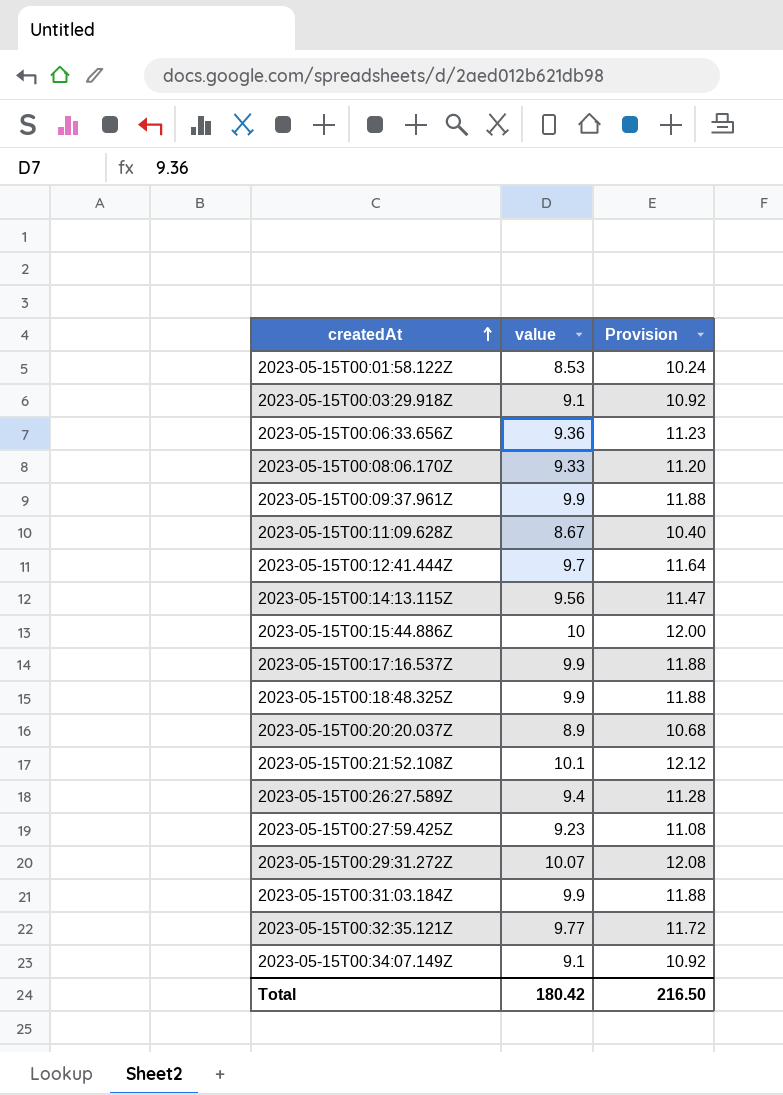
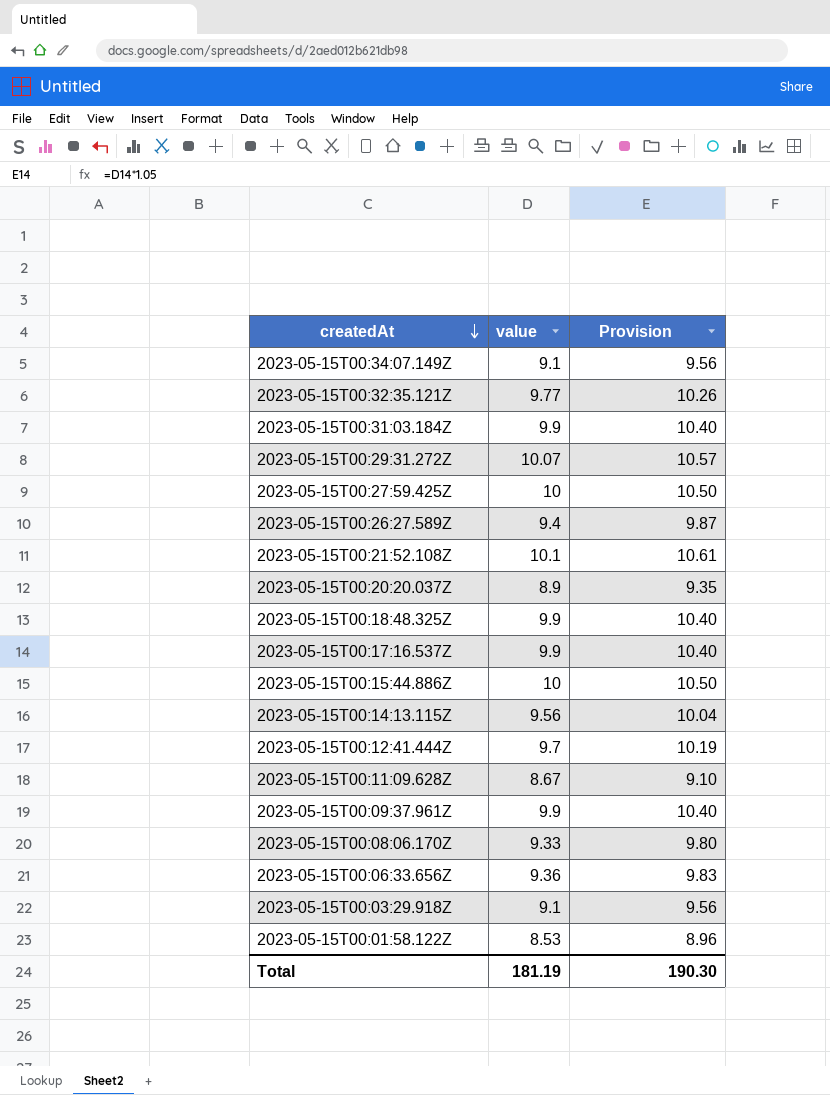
row order: createdAt ascending -> createdAt descending
column Provision | formula: [value] * 1.2 -> [value] * 1.05
2023-05-15T00:27:59.425Z | value: 9.23 -> 10
Total | value: 180.42 -> 181.19
Total | Provision: 216.50 -> 190.30

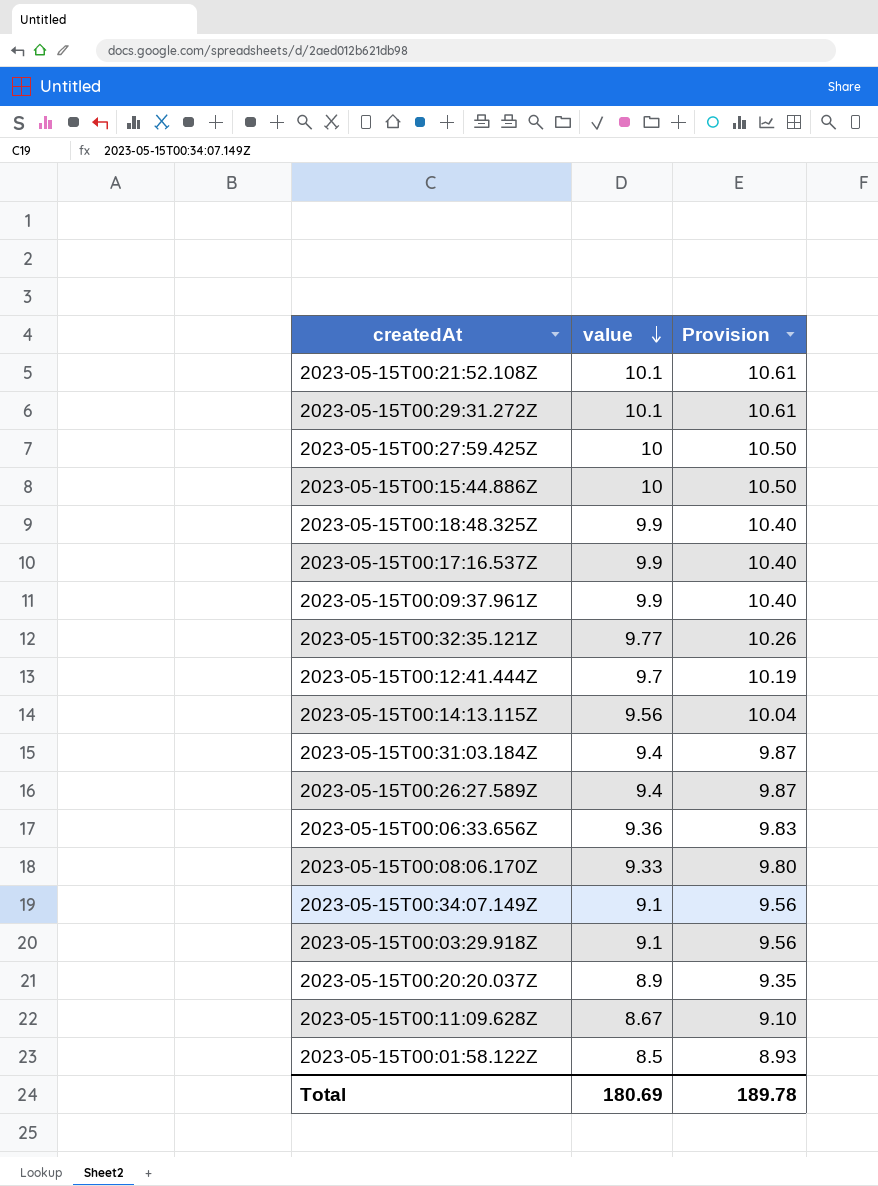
row order: createdAt descending -> value descending
2023-05-15T00:29:31.272Z | value: 10.07 -> 10.1
2023-05-15T00:29:31.272Z | Provision: 10.57 -> 10.61
2023-05-15T00:31:03.184Z | value: 9.9 -> 9.4
2023-05-15T00:31:03.184Z | Provision: 10.40 -> 9.87
2023-05-15T00:01:58.122Z | value: 8.53 -> 8.5
2023-05-15T00:01:58.122Z | Provision: 8.96 -> 8.93
Total | value: 181.19 -> 180.69
Total | Provision: 190.30 -> 189.78

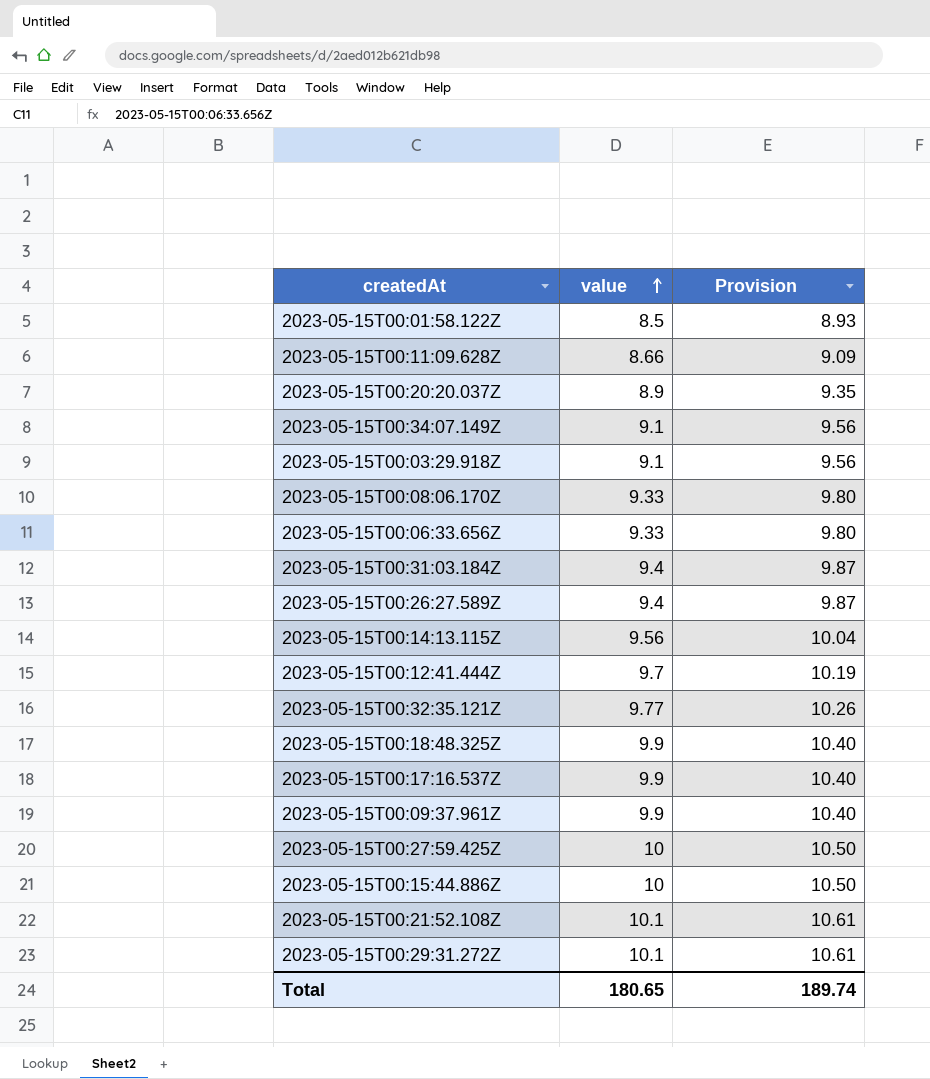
row order: value descending -> value ascending
2023-05-15T00:11:09.628Z | value: 8.67 -> 8.66
2023-05-15T00:11:09.628Z | Provision: 9.10 -> 9.09
2023-05-15T00:06:33.656Z | value: 9.36 -> 9.33
2023-05-15T00:06:33.656Z | Provision: 9.83 -> 9.80
Total | value: 180.69 -> 180.65
Total | Provision: 189.78 -> 189.74

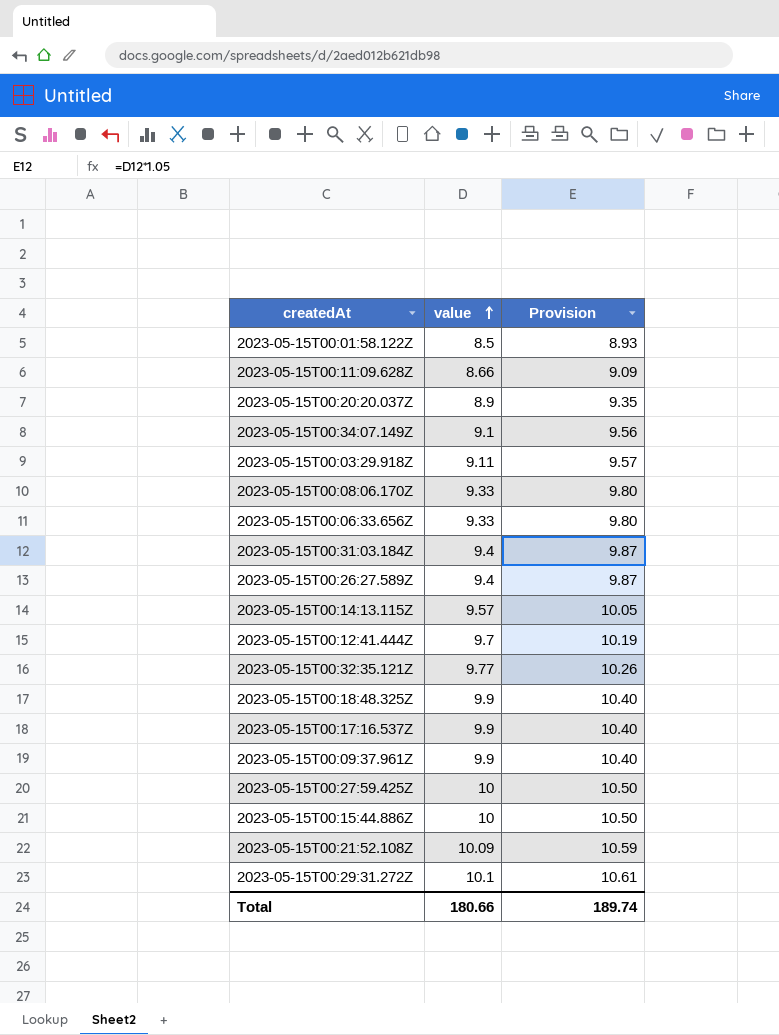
2023-05-15T00:03:29.918Z | value: 9.1 -> 9.11
2023-05-15T00:03:29.918Z | Provision: 9.56 -> 9.57
2023-05-15T00:14:13.115Z | value: 9.56 -> 9.57
2023-05-15T00:14:13.115Z | Provision: 10.04 -> 10.05
2023-05-15T00:21:52.108Z | value: 10.1 -> 10.09
2023-05-15T00:21:52.108Z | Provision: 10.61 -> 10.59
Total | value: 180.65 -> 180.66

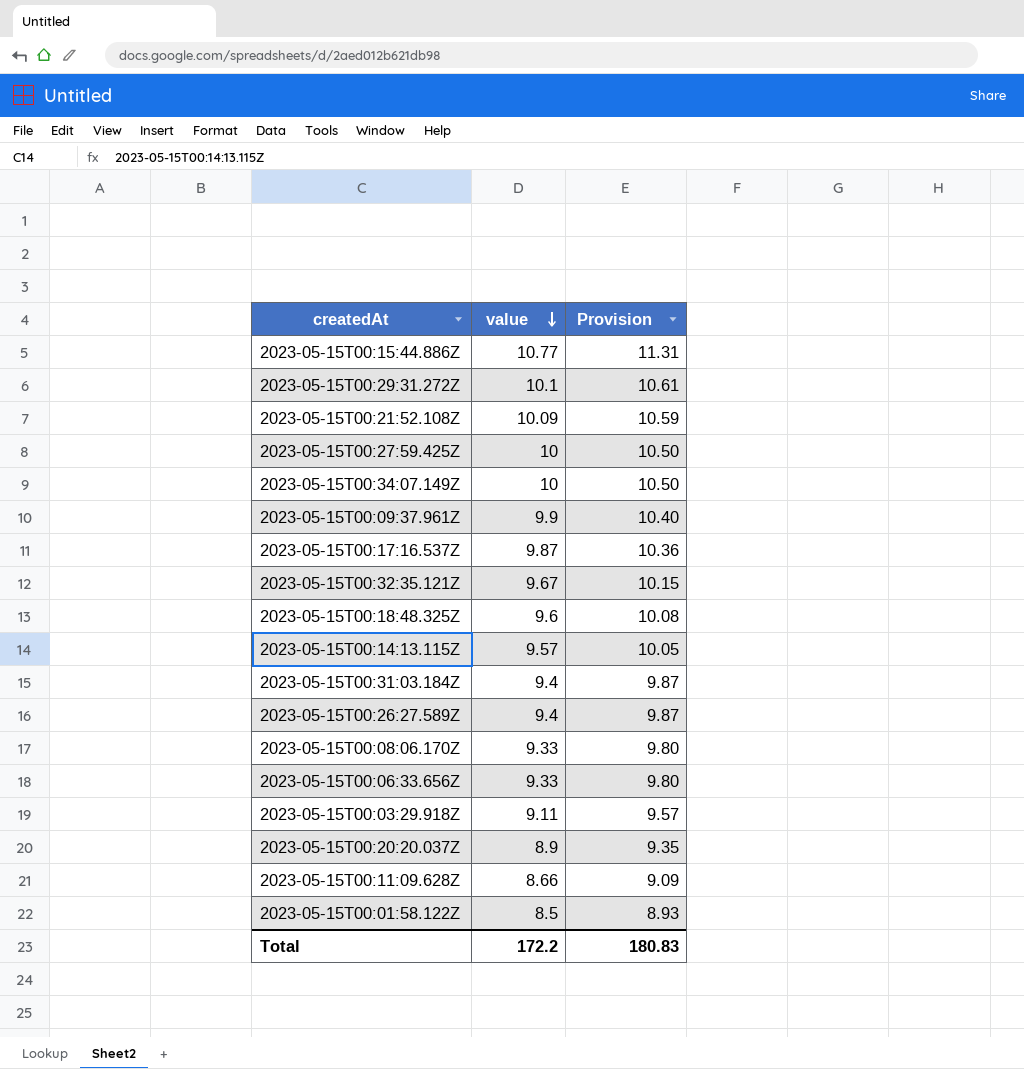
row order: value ascending -> value descending
row 2023-05-15T00:12:41.444Z: 9.7 | 10.19 -> none
2023-05-15T00:15:44.886Z | value: 10 -> 10.77
2023-05-15T00:15:44.886Z | Provision: 10.50 -> 11.31
2023-05-15T00:34:07.149Z | value: 9.1 -> 10
2023-05-15T00:34:07.149Z | Provision: 9.56 -> 10.50
2023-05-15T00:17:16.537Z | value: 9.9 -> 9.87
2023-05-15T00:17:16.537Z | Provision: 10.40 -> 10.36
2023-05-15T00:32:35.121Z | value: 9.77 -> 9.67
2023-05-15T00:32:35.121Z | Provision: 10.26 -> 10.15
2023-05-15T00:18:48.325Z | value: 9.9 -> 9.6
2023-05-15T00:18:48.325Z | Provision: 10.40 -> 10.08
Total | value: 180.66 -> 172.2
Total | Provision: 189.74 -> 180.83

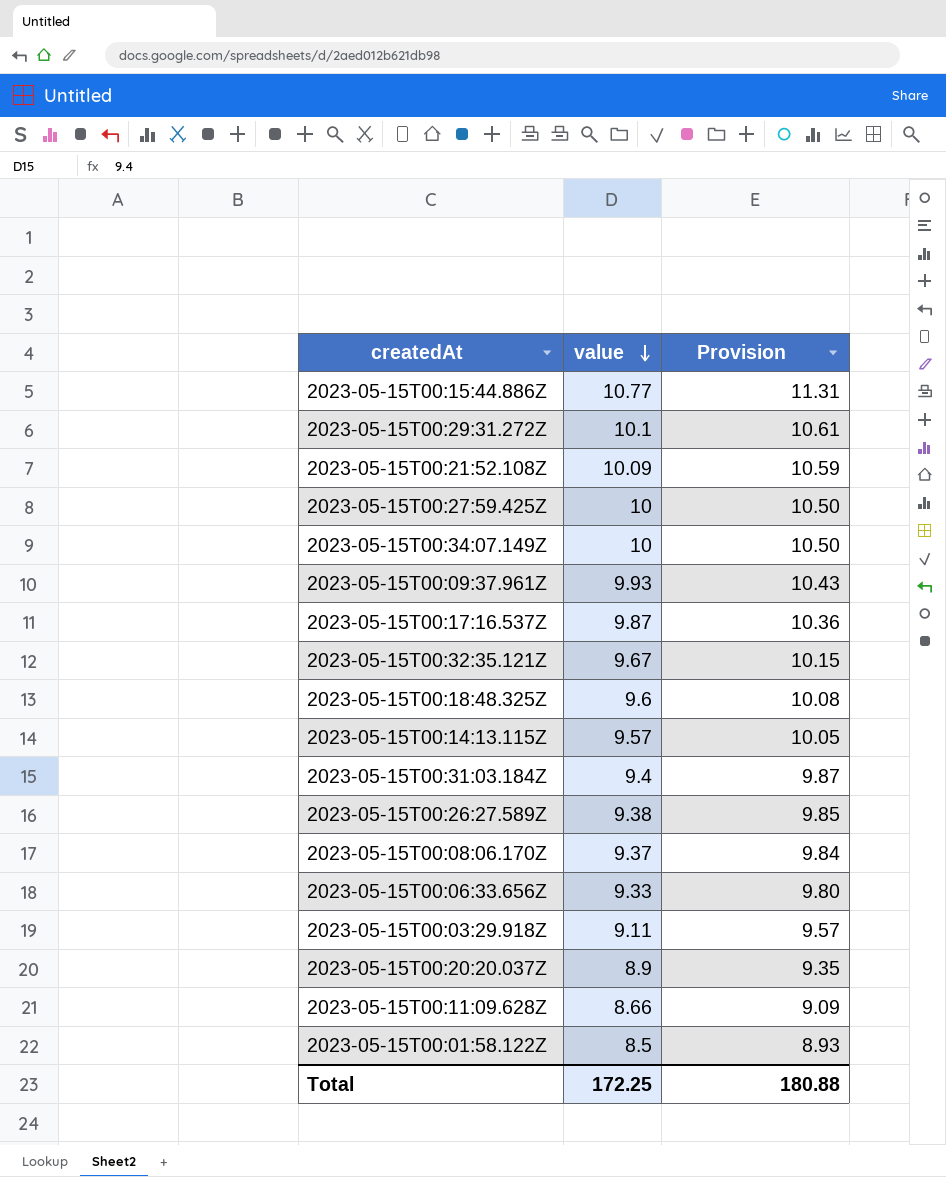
2023-05-15T00:09:37.961Z | value: 9.9 -> 9.93
2023-05-15T00:09:37.961Z | Provision: 10.40 -> 10.43
2023-05-15T00:26:27.589Z | value: 9.4 -> 9.38
2023-05-15T00:26:27.589Z | Provision: 9.87 -> 9.85
2023-05-15T00:08:06.170Z | value: 9.33 -> 9.37
2023-05-15T00:08:06.170Z | Provision: 9.80 -> 9.84
Total | value: 172.2 -> 172.25
Total | Provision: 180.83 -> 180.88

